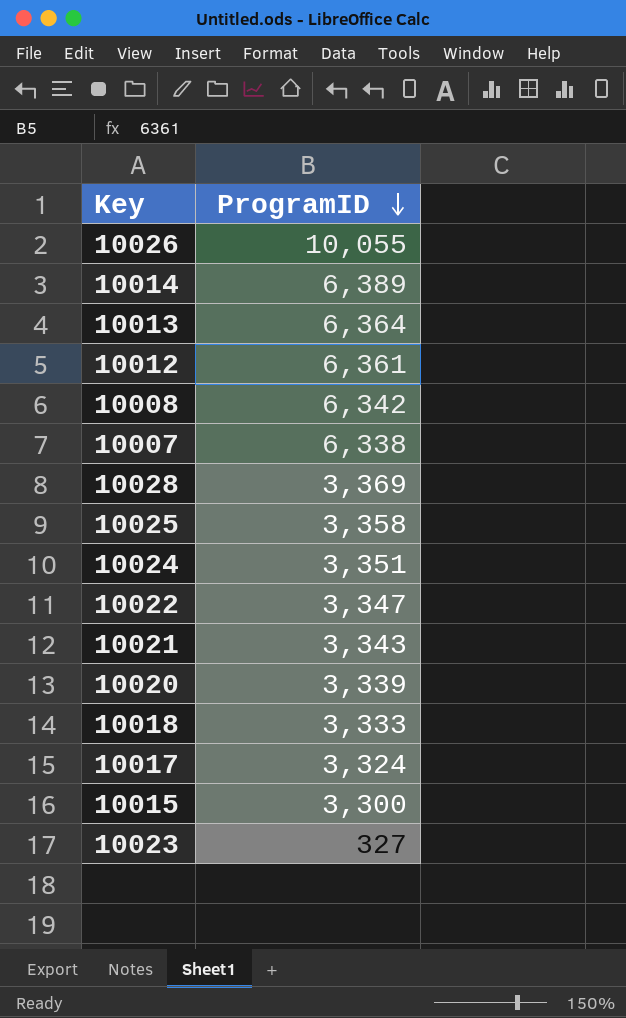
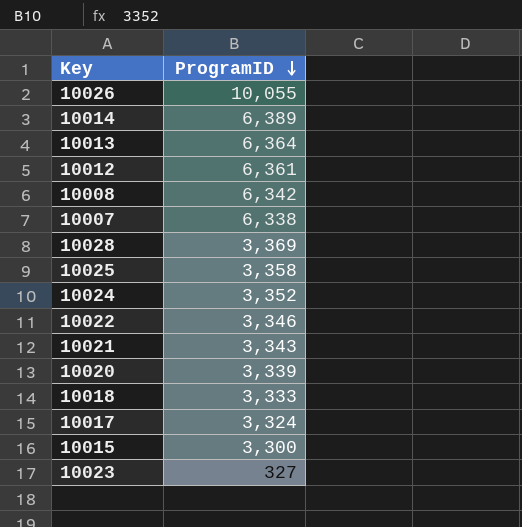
10024 | ProgramID: 3,351 -> 3,352
10022 | ProgramID: 3,347 -> 3,346

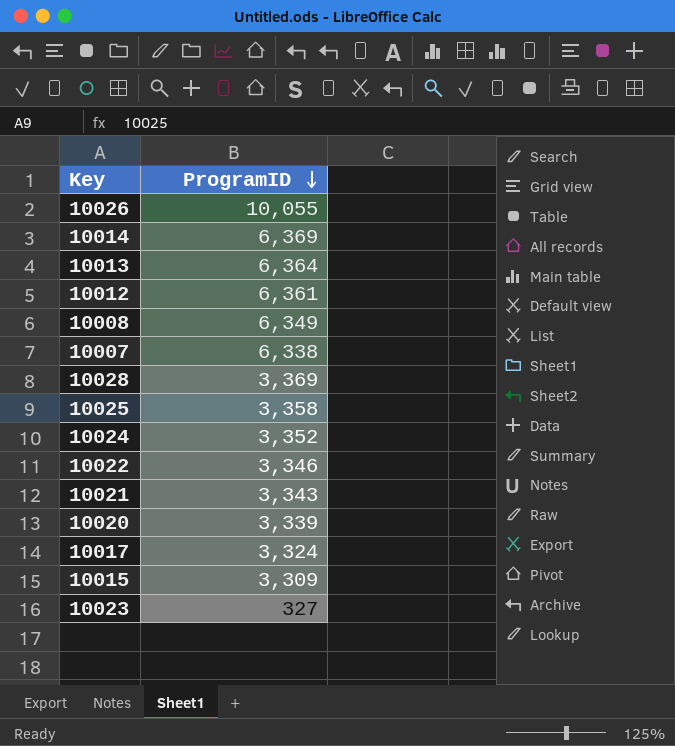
row 10018: 3,333 -> none
10014 | ProgramID: 6,389 -> 6,369
10008 | ProgramID: 6,342 -> 6,349
10015 | ProgramID: 3,300 -> 3,309

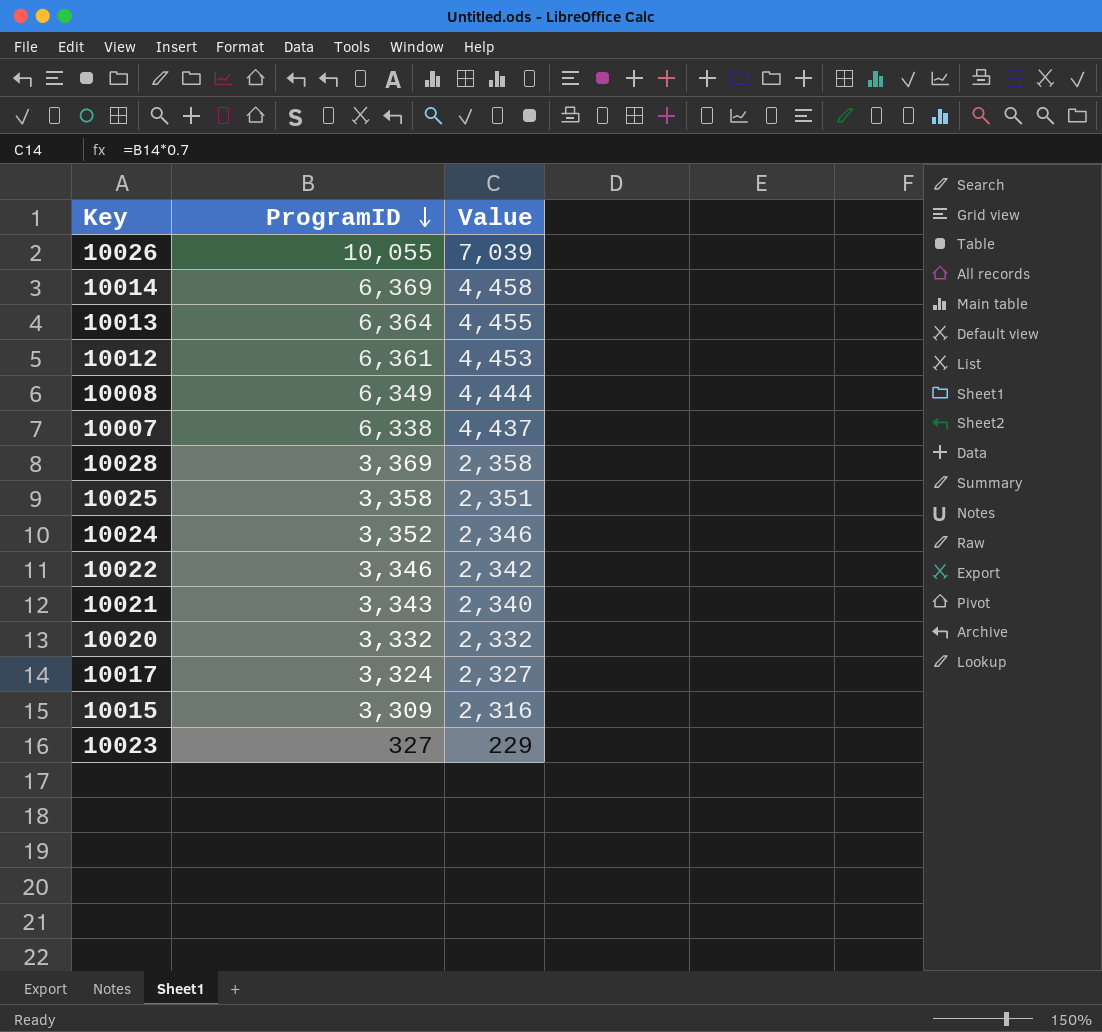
column Value | formula: none -> [ProgramID] * 0.7
10020 | ProgramID: 3,339 -> 3,332

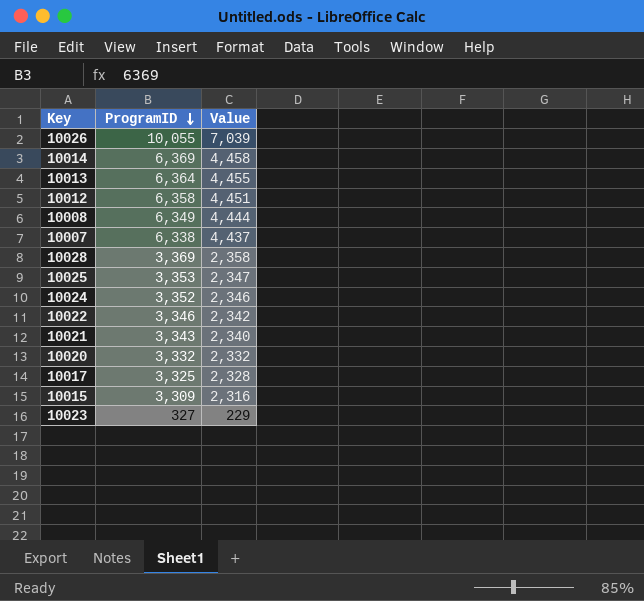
10012 | ProgramID: 6,361 -> 6,358
10012 | Value: 4,453 -> 4,451
10025 | ProgramID: 3,358 -> 3,353
10025 | Value: 2,351 -> 2,347
10017 | ProgramID: 3,324 -> 3,325
10017 | Value: 2,327 -> 2,328

